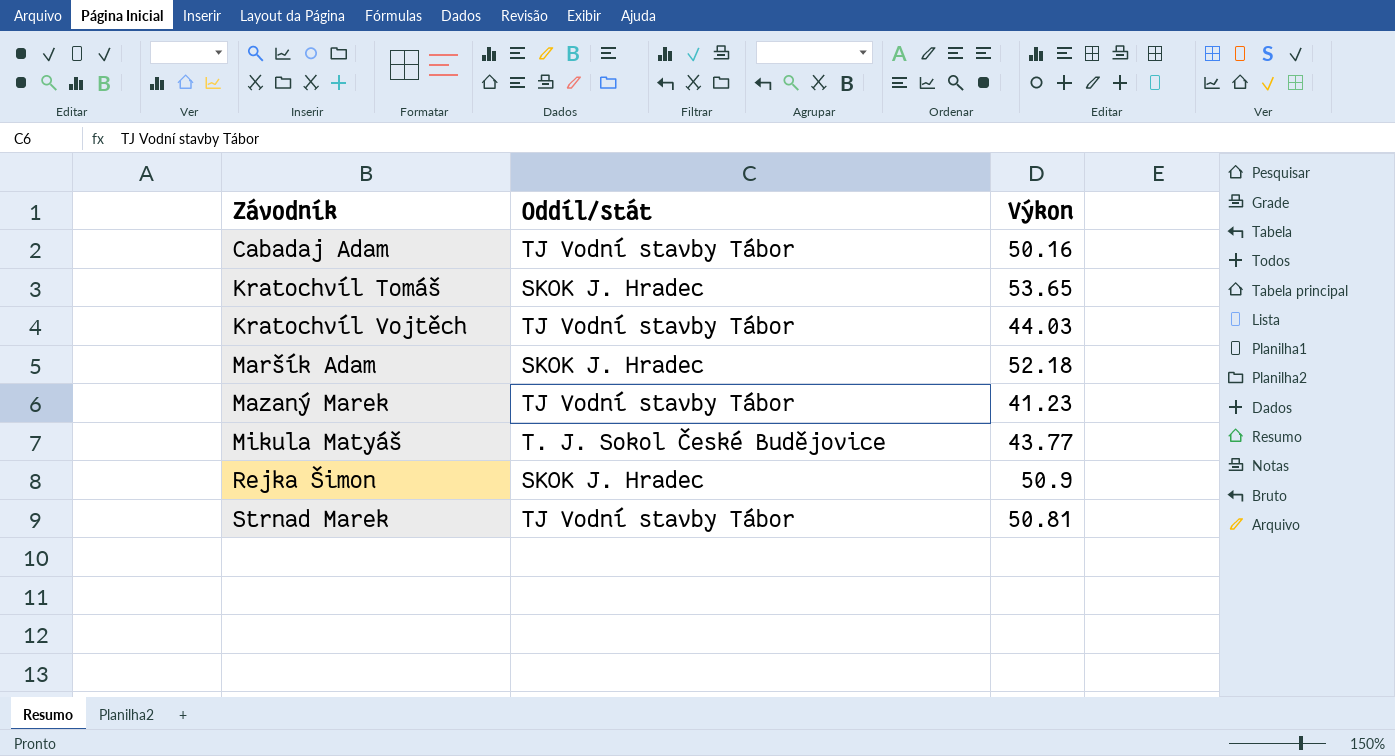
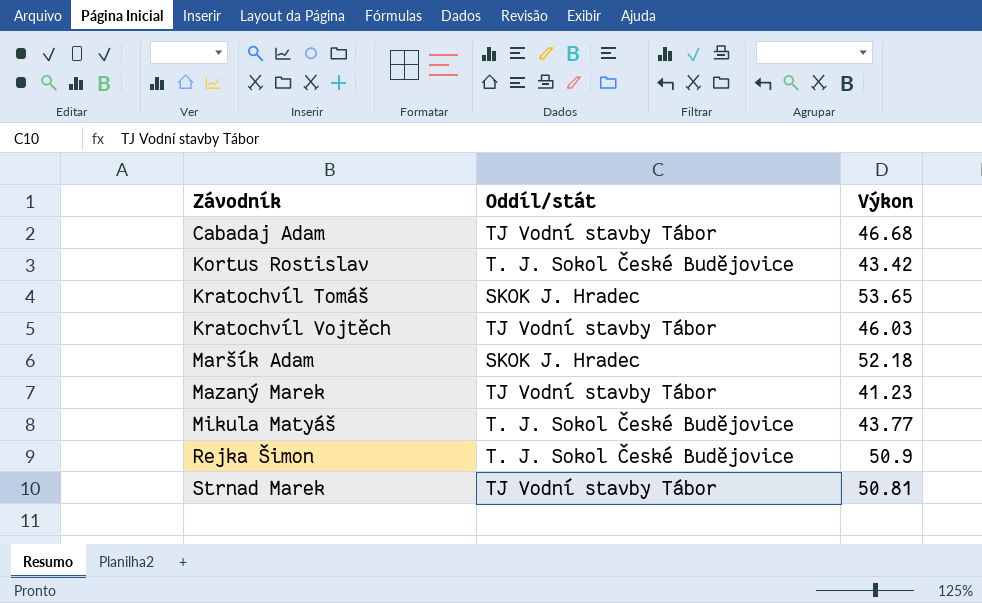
Cabadaj Adam | Výkon: 50.16 -> 46.68
row Kortus Rostislav: none -> T. J. Sokol České Budějovice | 43.42
Kratochvíl Vojtěch | Výkon: 44.03 -> 46.03
Rejka Šimon | Oddíl/stát: SKOK J. Hradec -> T. J. Sokol České Budějovice

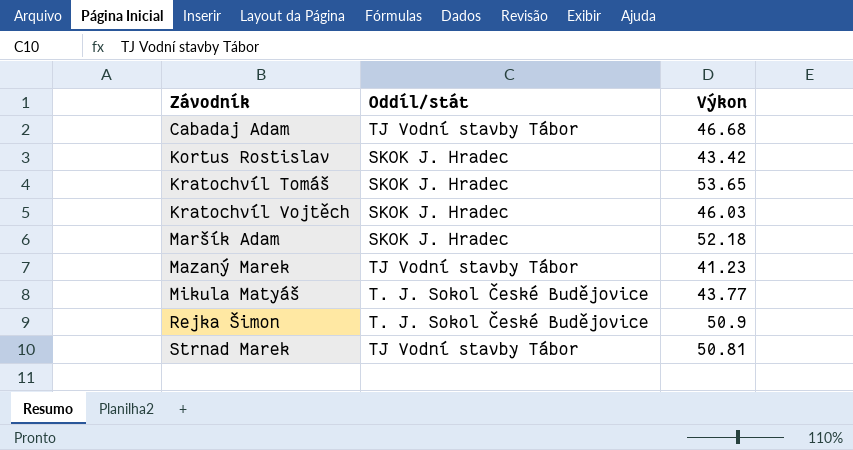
Kortus Rostislav | Oddíl/stát: T. J. Sokol České Budějovice -> SKOK J. Hradec
Kratochvíl Vojtěch | Oddíl/stát: TJ Vodní stavby Tábor -> SKOK J. Hradec

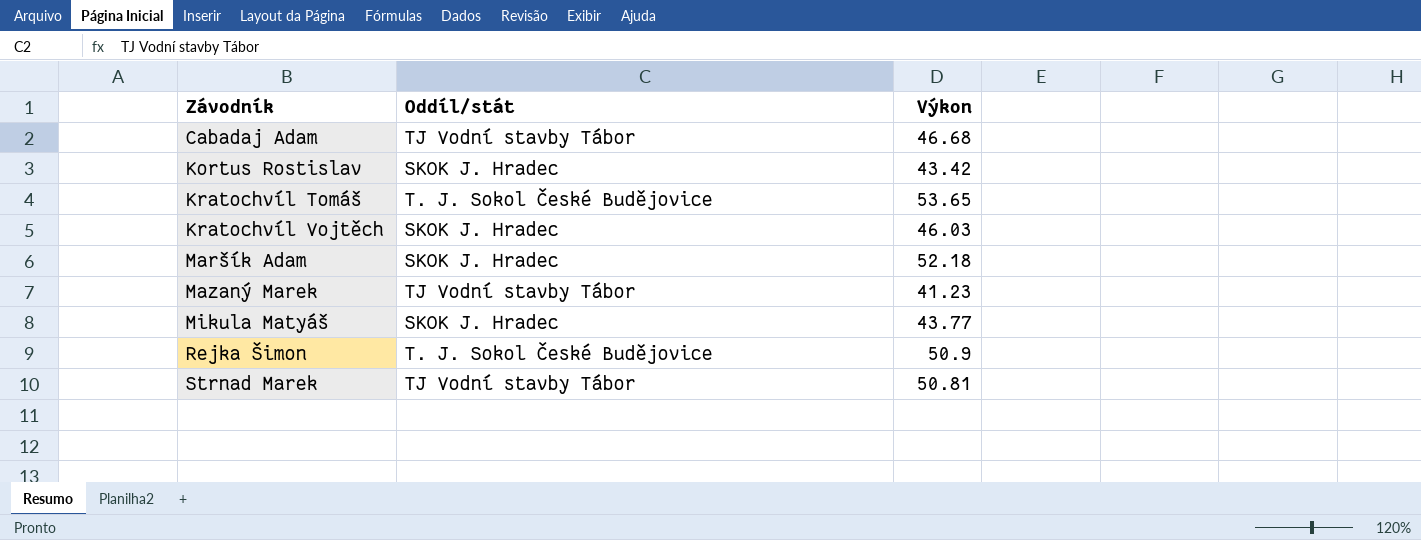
Kratochvíl Tomáš | Oddíl/stát: SKOK J. Hradec -> T. J. Sokol České Budějovice
Mikula Matyáš | Oddíl/stát: T. J. Sokol České Budějovice -> SKOK J. Hradec

